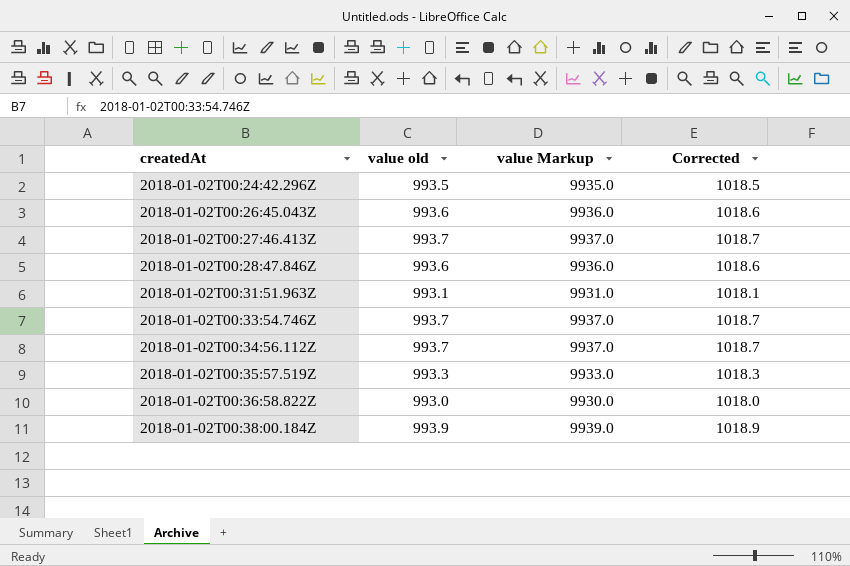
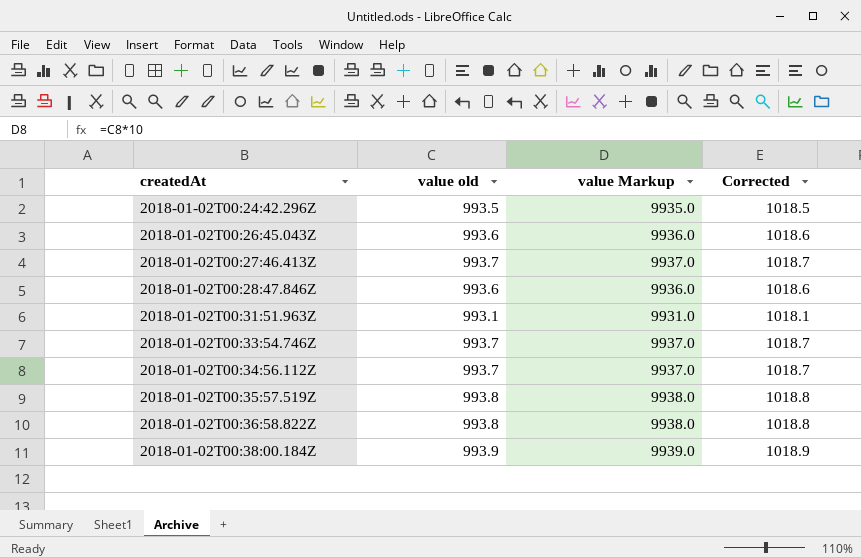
2018-01-02T00:35:57.519Z | value old: 993.3 -> 993.8
2018-01-02T00:35:57.519Z | value Markup: 9933.0 -> 9938.0
2018-01-02T00:35:57.519Z | Corrected: 1018.3 -> 1018.8
2018-01-02T00:36:58.822Z | value old: 993.0 -> 993.8
2018-01-02T00:36:58.822Z | value Markup: 9930.0 -> 9938.0
2018-01-02T00:36:58.822Z | Corrected: 1018.0 -> 1018.8

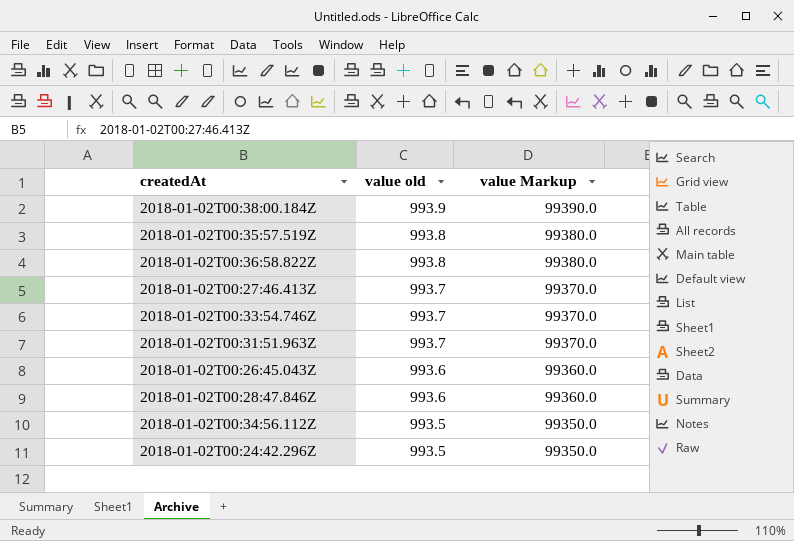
row order: createdAt ascending -> value old descending
column Corrected | formula: [value old] + 25 -> none
column value Markup | formula: [value old] * 10 -> [value old] * 100
2018-01-02T00:31:51.963Z | value old: 993.1 -> 993.7
2018-01-02T00:34:56.112Z | value old: 993.7 -> 993.5

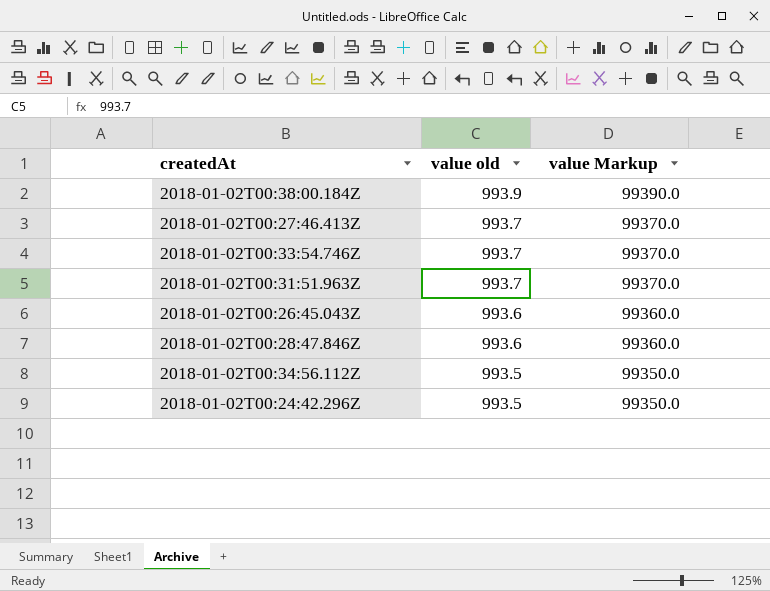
row 2018-01-02T00:35:57.519Z: 993.8 | 99380.0 -> none
row 2018-01-02T00:36:58.822Z: 993.8 | 99380.0 -> none

